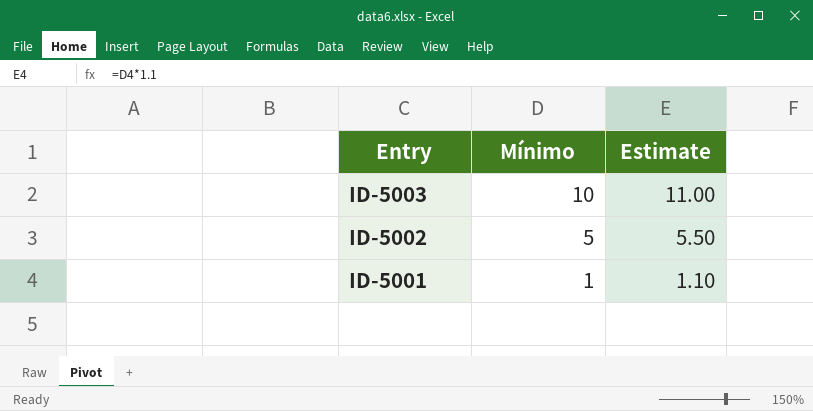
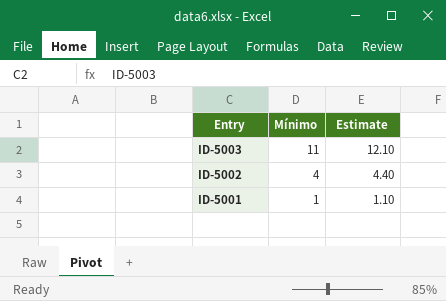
ID-5003 | Mínimo: 10 -> 11
ID-5003 | Estimate: 11.00 -> 12.10
ID-5002 | Mínimo: 5 -> 4
ID-5002 | Estimate: 5.50 -> 4.40

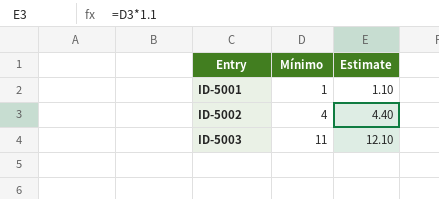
row order: Entry descending -> Entry ascending

